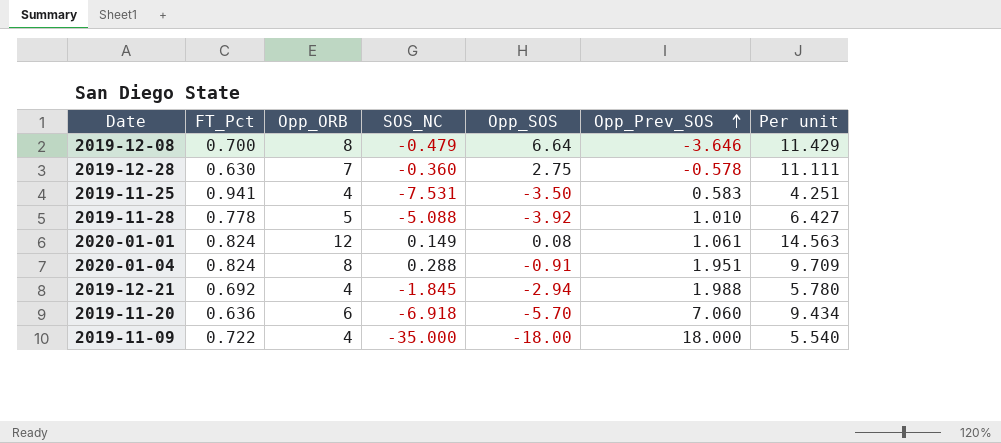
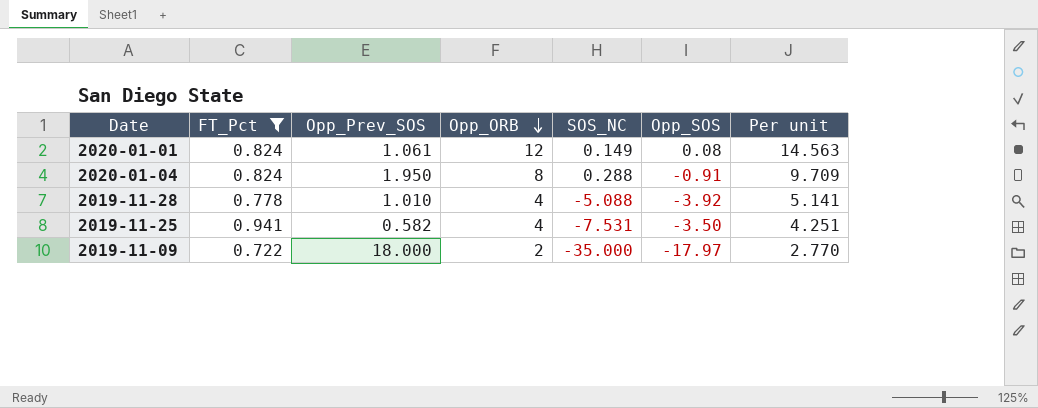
filter: none -> FT_Pct >= 0.722
row order: Opp_Prev_SOS ascending -> Opp_ORB descending
column Opp_Prev_SOS | position: 6 -> 3
2020-01-04 | Opp_Prev_SOS: 1.951 -> 1.950
2019-11-28 | Opp_ORB: 5 -> 4
2019-11-28 | Per unit: 6.427 -> 5.141
2019-11-25 | Opp_Prev_SOS: 0.583 -> 0.582
2019-11-09 | Opp_ORB: 4 -> 2
2019-11-09 | Opp_SOS: -18.00 -> -17.97
2019-11-09 | Per unit: 5.540 -> 2.770

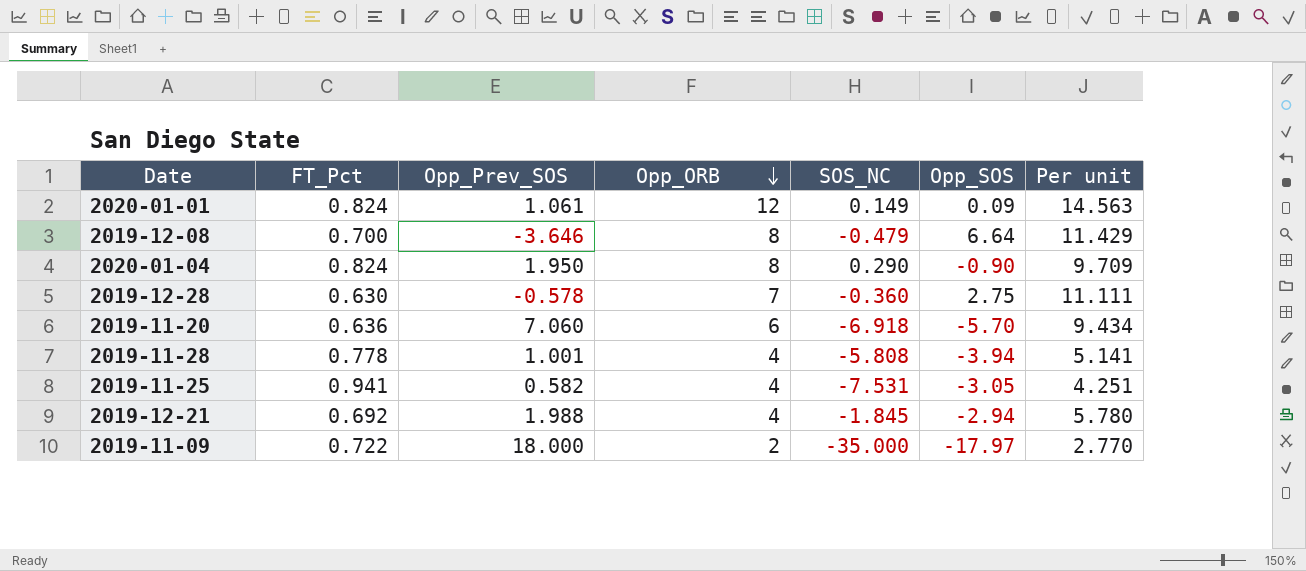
filter: FT_Pct >= 0.722 -> none
2020-01-01 | Opp_SOS: 0.08 -> 0.09
2020-01-04 | SOS_NC: 0.288 -> 0.290
2020-01-04 | Opp_SOS: -0.91 -> -0.90
2019-11-28 | Opp_Prev_SOS: 1.010 -> 1.001
2019-11-28 | SOS_NC: -5.088 -> -5.808
2019-11-28 | Opp_SOS: -3.92 -> -3.94
2019-11-25 | Opp_SOS: -3.50 -> -3.05

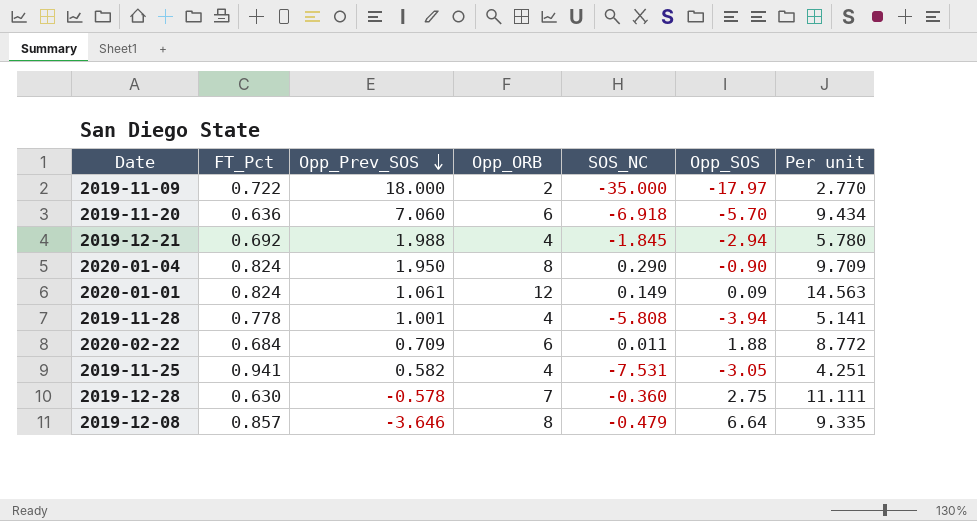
row order: Opp_ORB descending -> Opp_Prev_SOS descending
row 2020-02-22: none -> 0.684 | 0.709 | 6 | 0.011 | 1.88 | 8.772
2019-12-08 | FT_Pct: 0.700 -> 0.857
2019-12-08 | Per unit: 11.429 -> 9.335

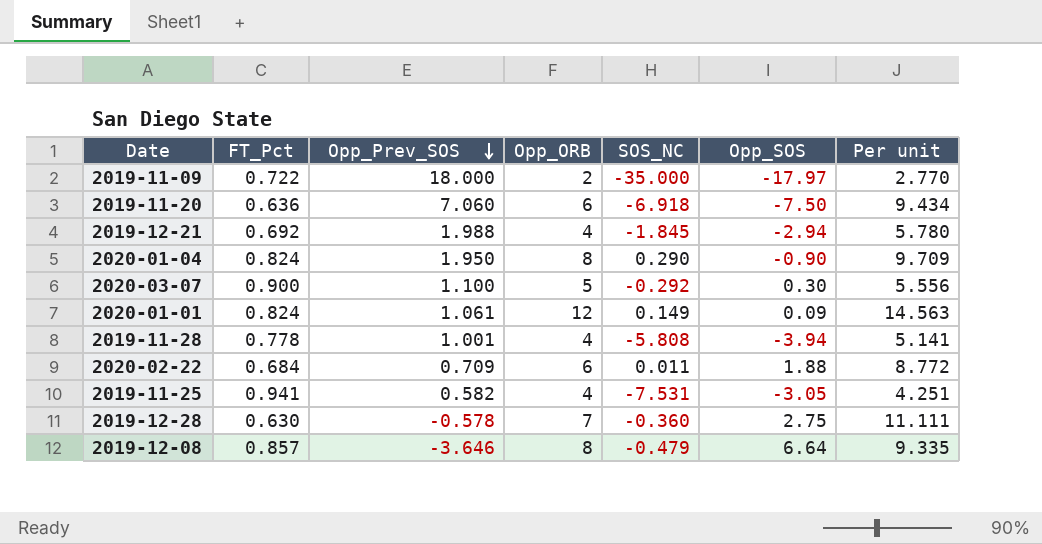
2019-11-20 | Opp_SOS: -5.70 -> -7.50
row 2020-03-07: none -> 0.900 | 1.100 | 5 | -0.292 | 0.30 | 5.556

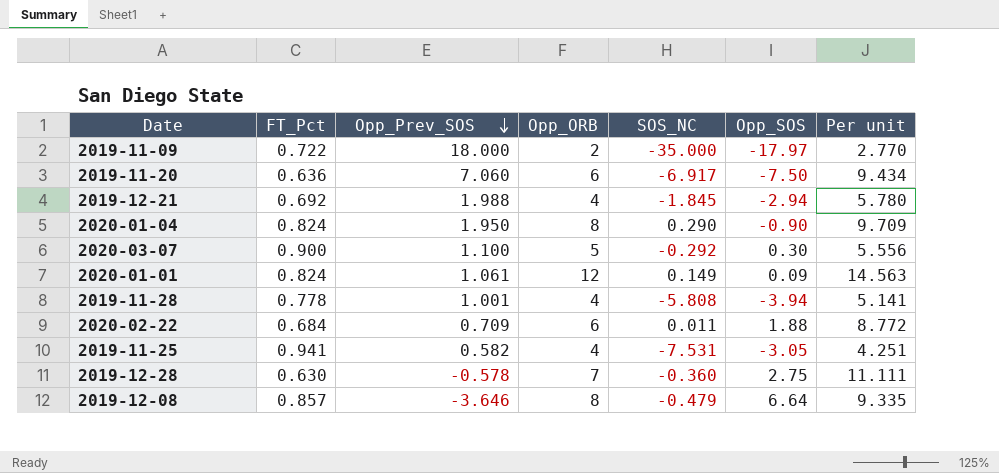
2019-11-20 | SOS_NC: -6.918 -> -6.917

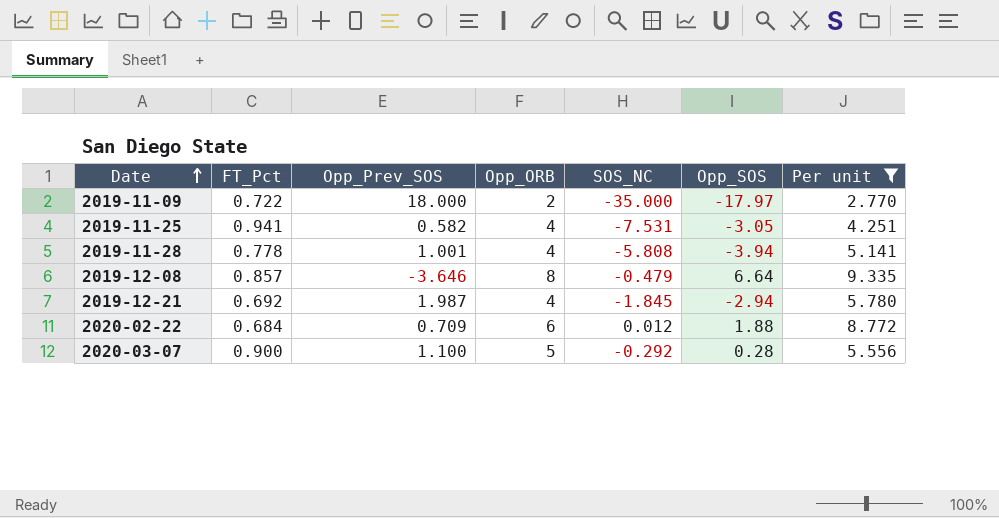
filter: none -> Per unit <= 9.335
row order: Opp_Prev_SOS descending -> Date ascending
2019-12-21 | Opp_Prev_SOS: 1.988 -> 1.987
2020-02-22 | SOS_NC: 0.011 -> 0.012
2020-03-07 | Opp_SOS: 0.30 -> 0.28

